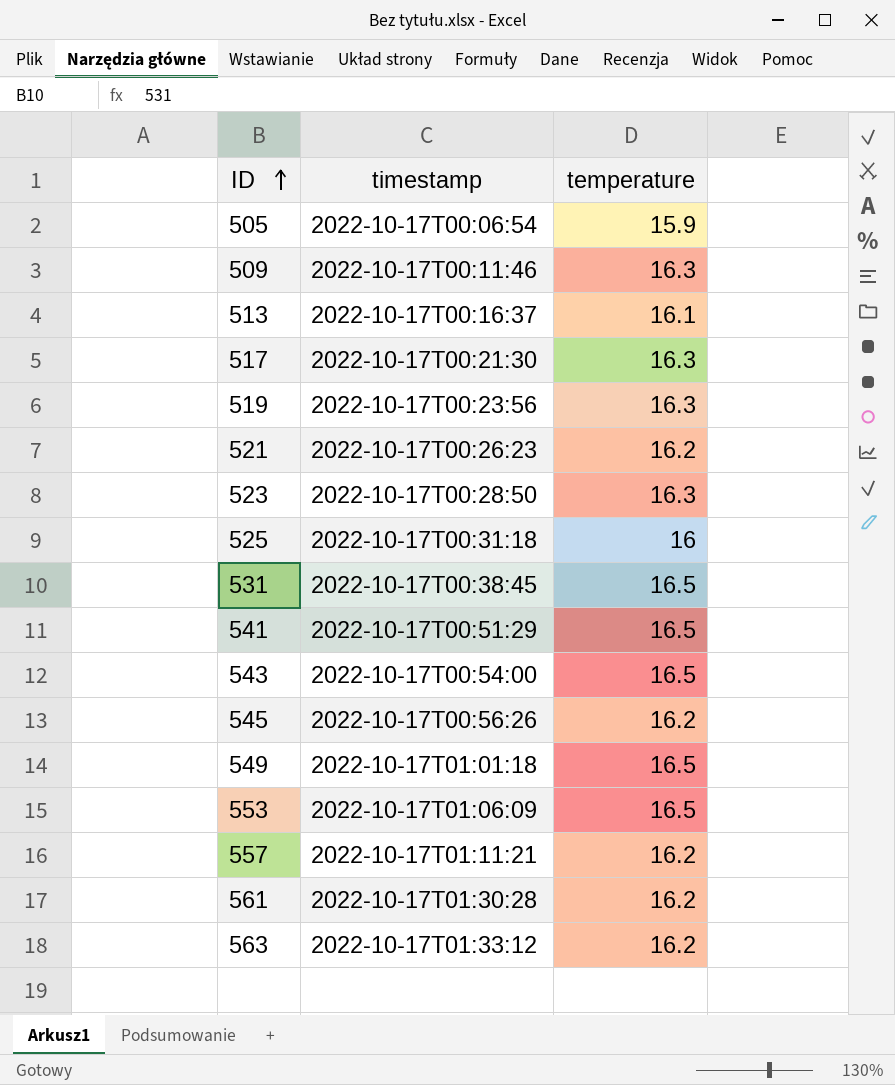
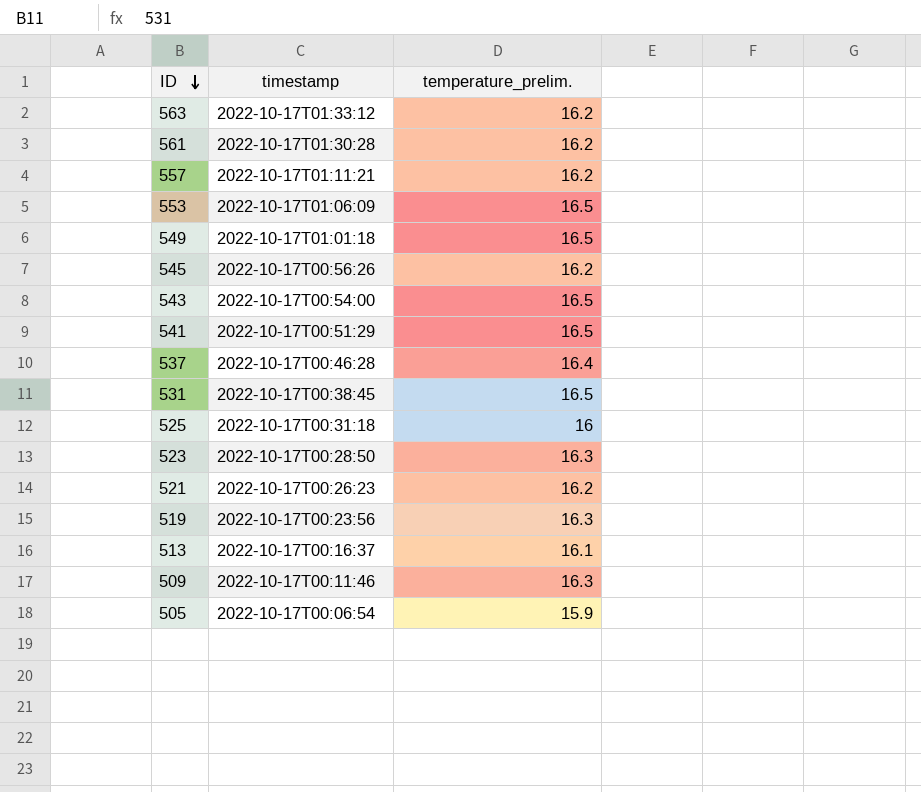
row order: ID ascending -> ID descending
column name: temperature -> temperature_prelim.
row 517: 2022-10-17T00:21:30 | 16.3 -> none
row 537: none -> 2022-10-17T00:46:28 | 16.4

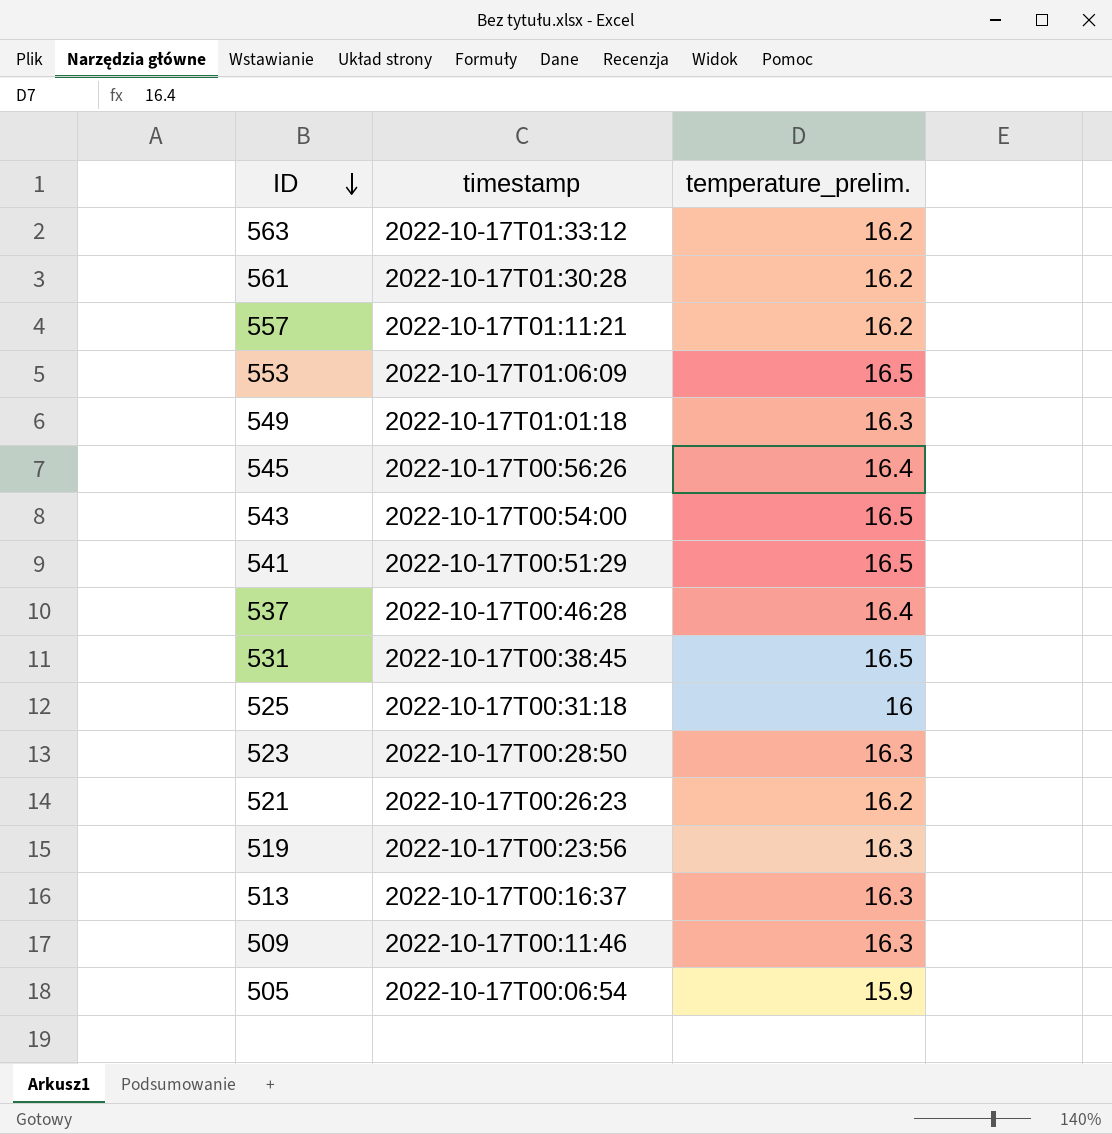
549 | temperature_prelim.: 16.5 -> 16.3
545 | temperature_prelim.: 16.2 -> 16.4
513 | temperature_prelim.: 16.1 -> 16.3

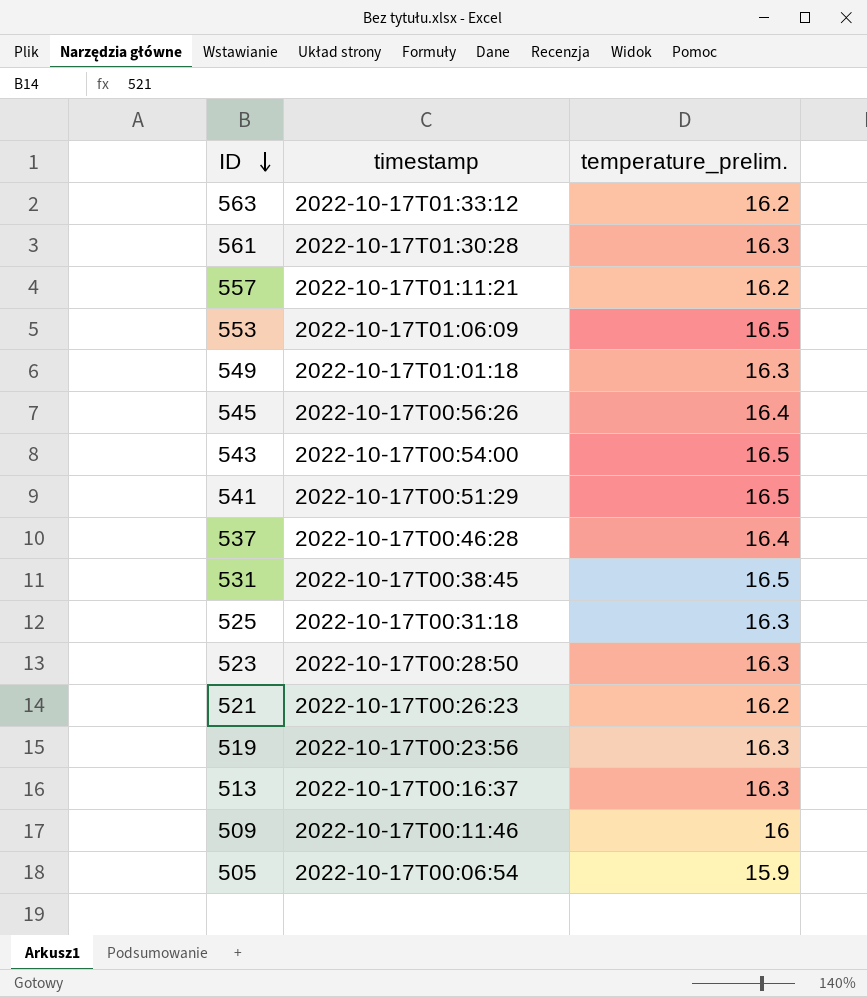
561 | temperature_prelim.: 16.2 -> 16.3
525 | temperature_prelim.: 16 -> 16.3
509 | temperature_prelim.: 16.3 -> 16

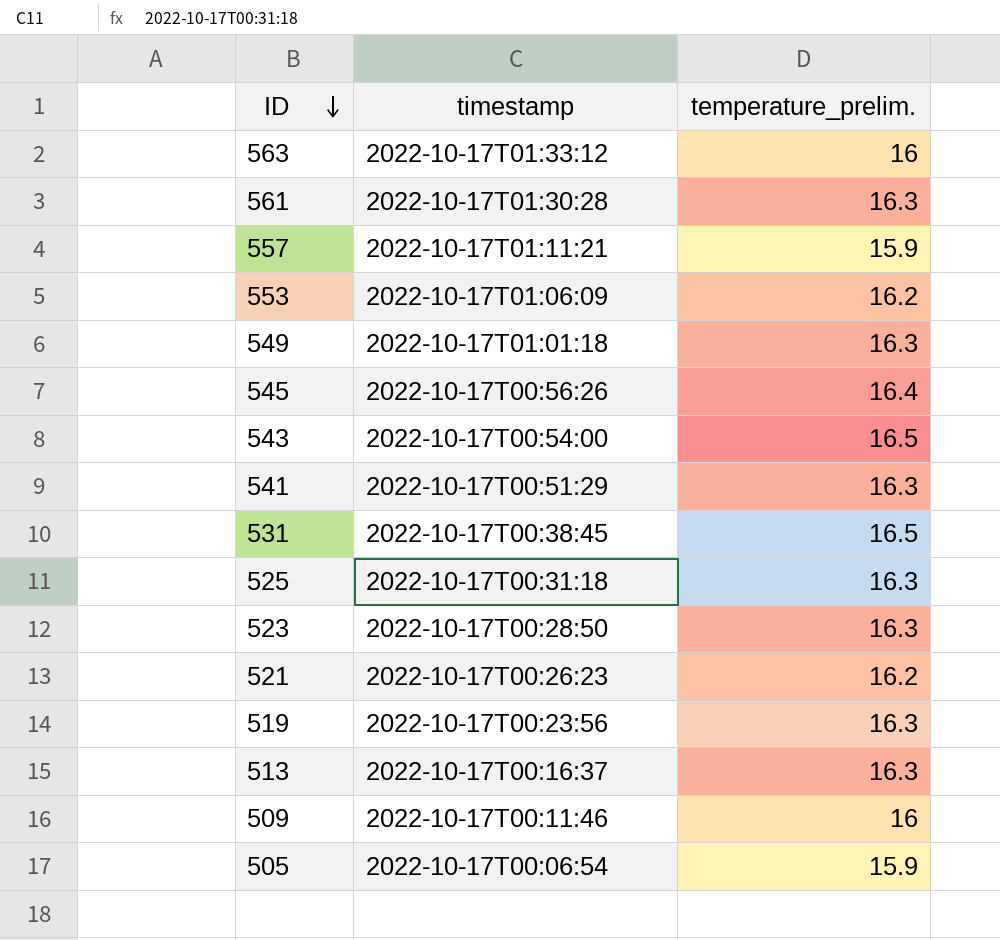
row 537: 2022-10-17T00:46:28 | 16.4 -> none
563 | temperature_prelim.: 16.2 -> 16
557 | temperature_prelim.: 16.2 -> 15.9
553 | temperature_prelim.: 16.5 -> 16.2
541 | temperature_prelim.: 16.5 -> 16.3

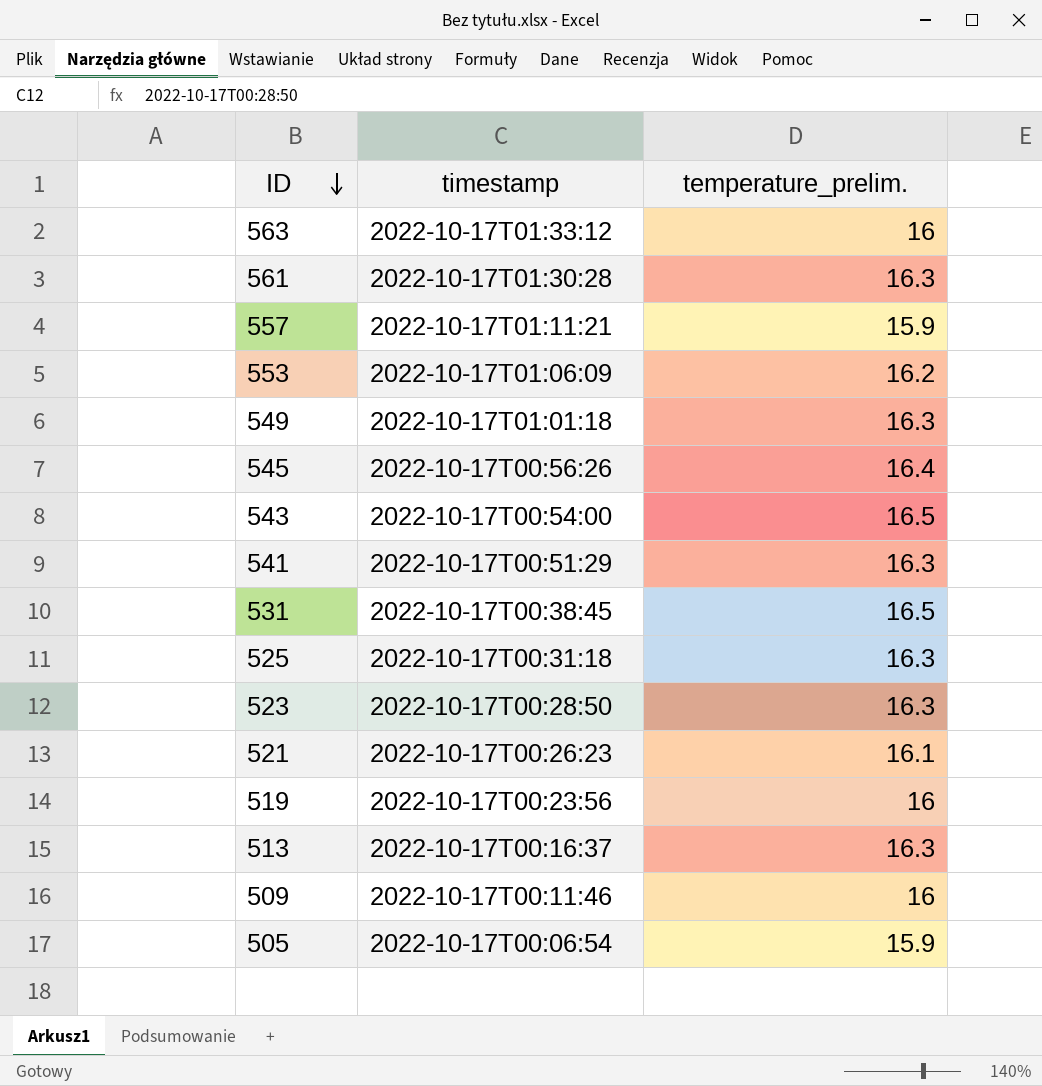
521 | temperature_prelim.: 16.2 -> 16.1
519 | temperature_prelim.: 16.3 -> 16

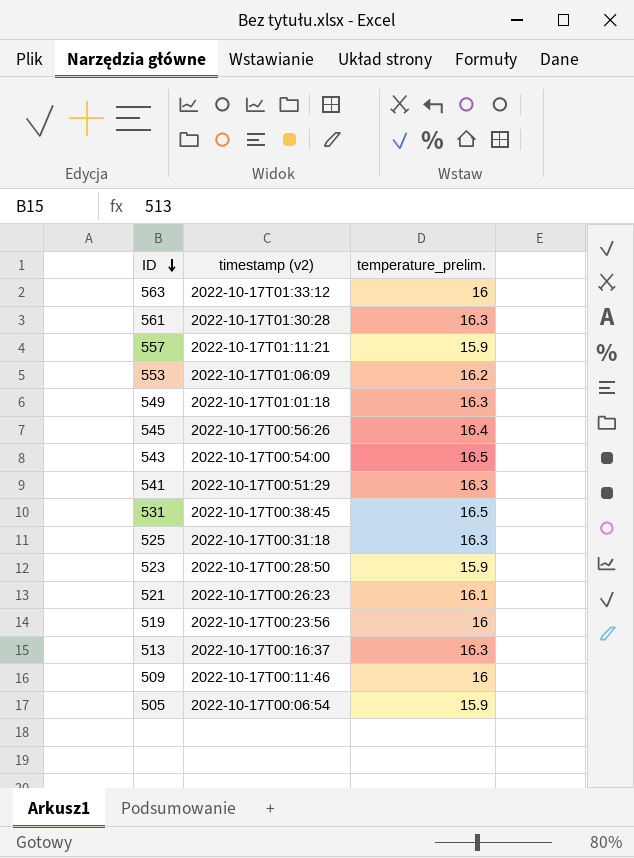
column name: timestamp -> timestamp (v2)
523 | temperature_prelim.: 16.3 -> 15.9

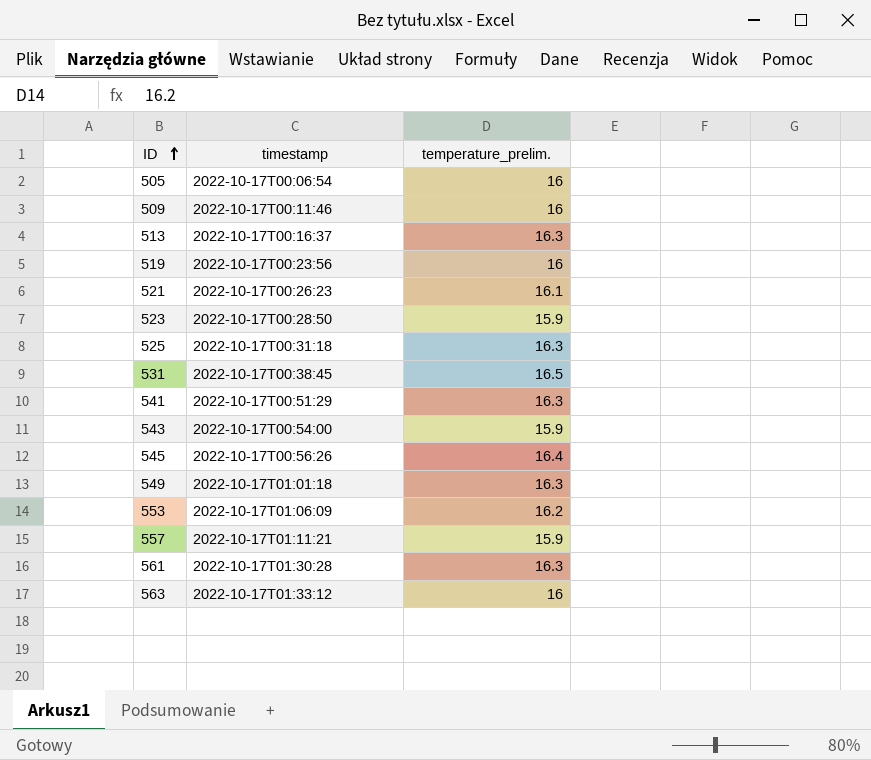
row order: ID descending -> ID ascending
column name: timestamp (v2) -> timestamp
505 | temperature_prelim.: 15.9 -> 16
543 | temperature_prelim.: 16.5 -> 15.9

